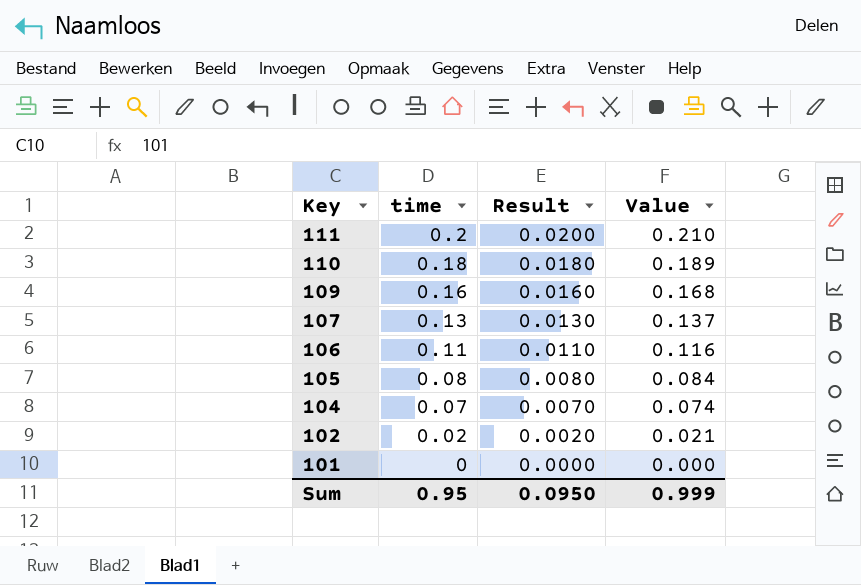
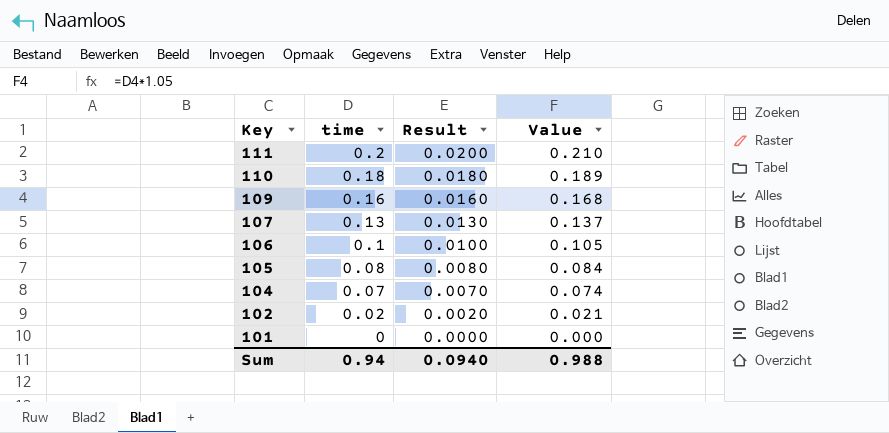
106 | time: 0.11 -> 0.1
106 | Result: 0.0110 -> 0.0100
106 | Value: 0.116 -> 0.105
Sum | time: 0.95 -> 0.94
Sum | Result: 0.0950 -> 0.0940
Sum | Value: 0.999 -> 0.988

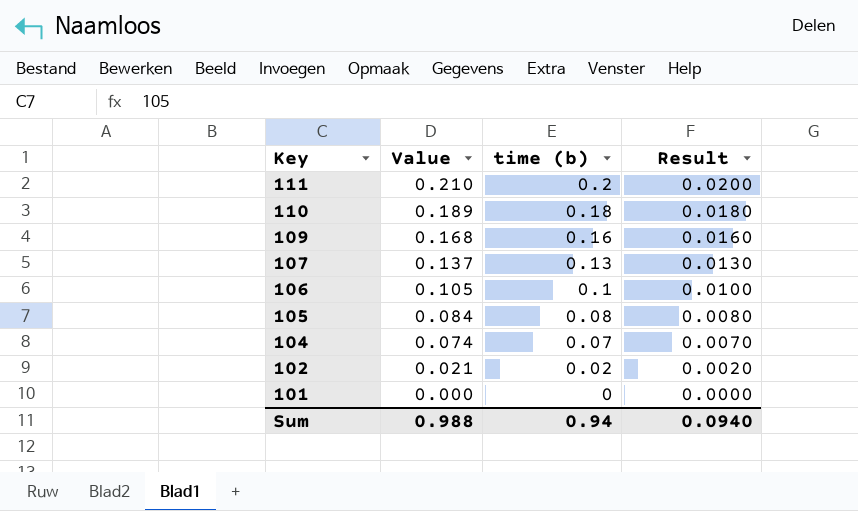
column Value | position: 4 -> 2
column name: time -> time (b)

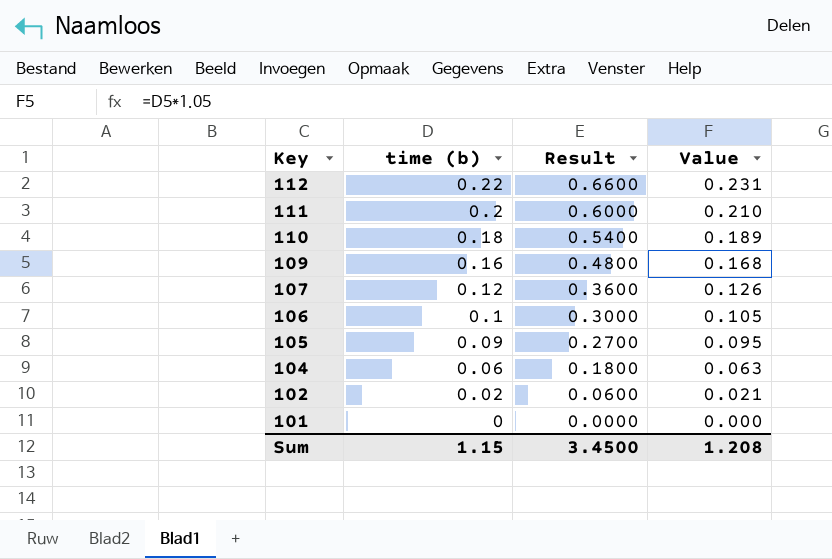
column Result | formula: [time (b)] * 0.1 -> [time (b)] * 3
column Value | position: 2 -> 4
row 112: none -> 0.22 | 0.6600 | 0.231
107 | time (b): 0.13 -> 0.12
107 | Value: 0.137 -> 0.126
105 | time (b): 0.08 -> 0.09
105 | Value: 0.084 -> 0.095
104 | time (b): 0.07 -> 0.06
104 | Value: 0.074 -> 0.063
Sum | time (b): 0.94 -> 1.15
Sum | Result: 0.0940 -> 3.4500
Sum | Value: 0.988 -> 1.208

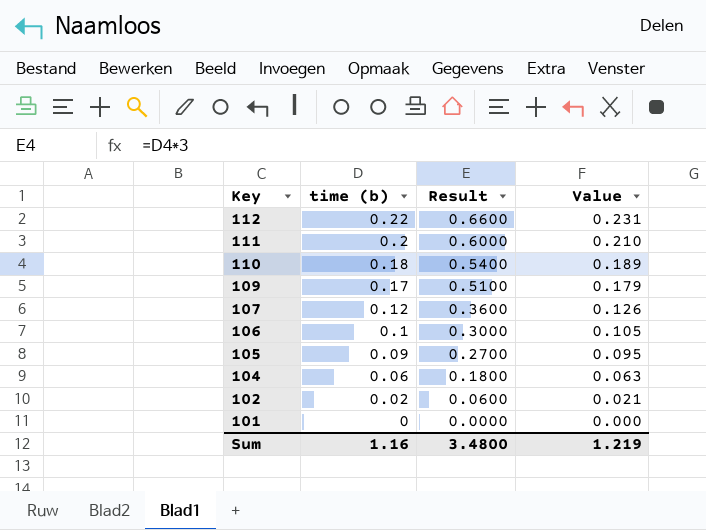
109 | time (b): 0.16 -> 0.17
109 | Result: 0.4800 -> 0.5100
109 | Value: 0.168 -> 0.179
Sum | time (b): 1.15 -> 1.16
Sum | Result: 3.4500 -> 3.4800
Sum | Value: 1.208 -> 1.219

